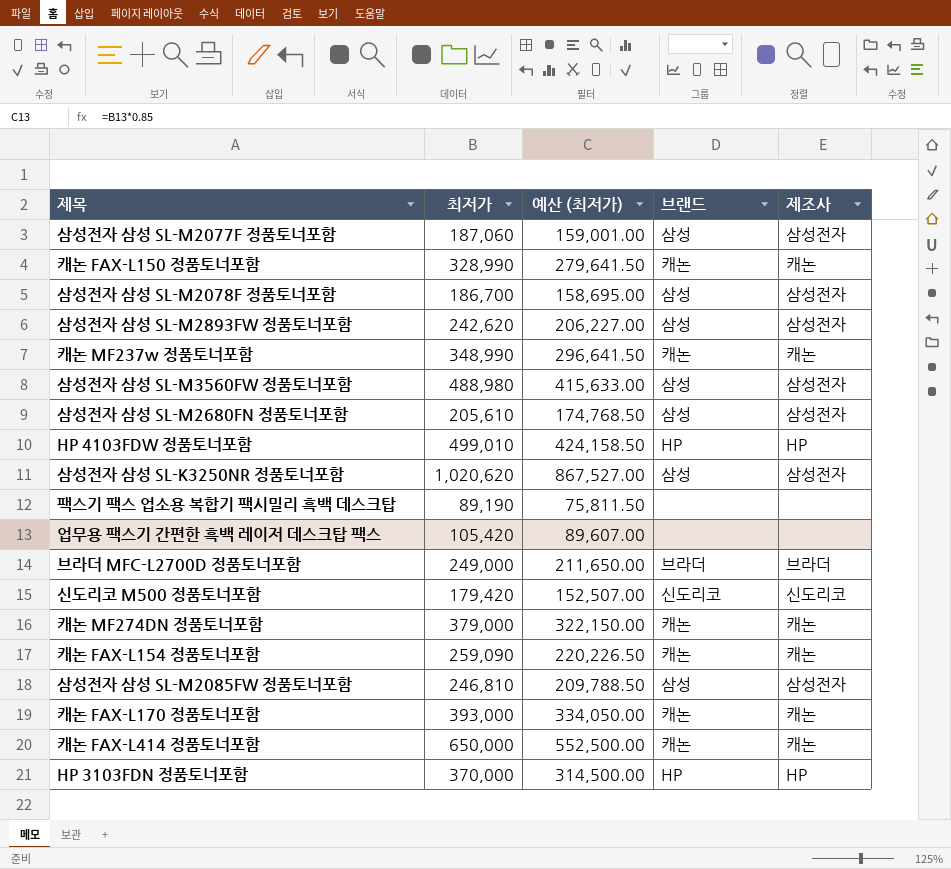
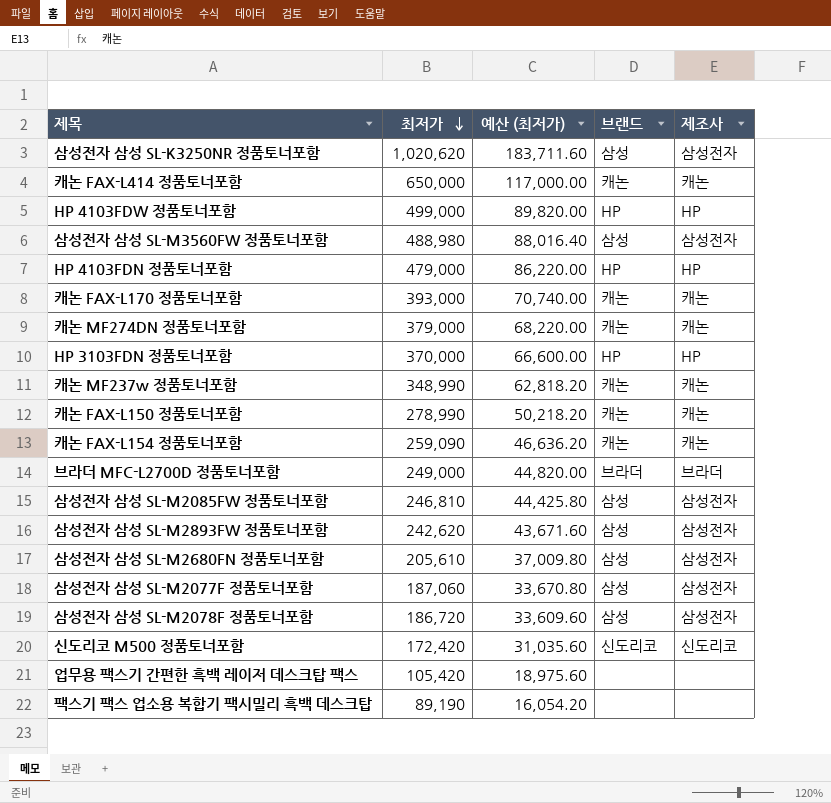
row order: none -> 최저가 descending
column 예산 (최저가) | formula: [최저가] * 0.85 -> [최저가] * 0.18
HP 4103FDW 정품토너포함 | 최저가: 499,010 -> 499,000
row HP 4103FDN 정품토너포함: none -> 479,000 | 86,220.00 | HP | HP
캐논 FAX-L150 정품토너포함 | 최저가: 328,990 -> 278,990
삼성전자 삼성 SL-M2078F 정품토너포함 | 최저가: 186,700 -> 186,720
신도리코 M500 정품토너포함 | 최저가: 179,420 -> 172,420

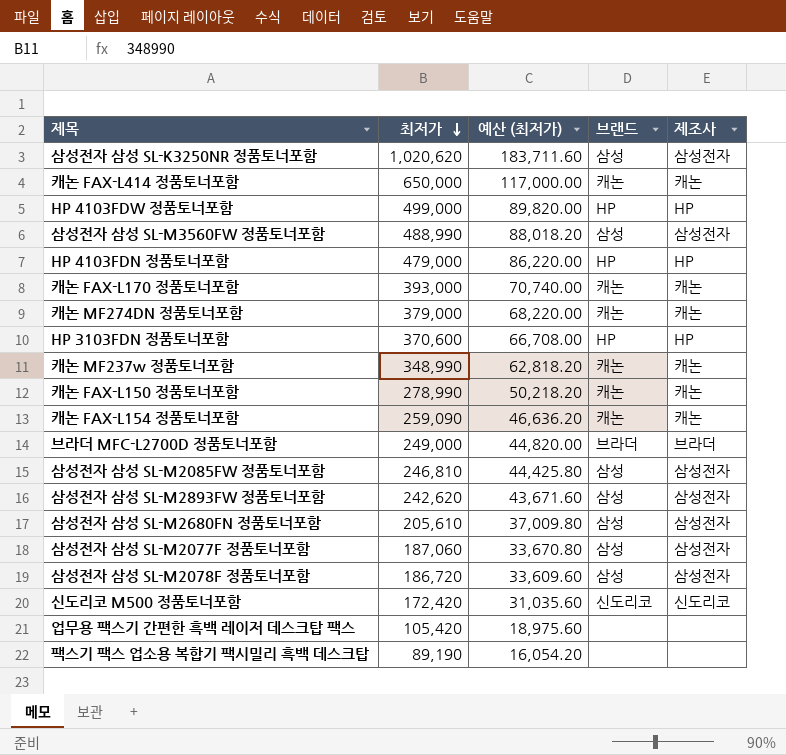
삼성전자 삼성 SL-M3560FW 정품토너포함 | 최저가: 488,980 -> 488,990
삼성전자 삼성 SL-M3560FW 정품토너포함 | 예산 (최저가): 88,016.40 -> 88,018.20
HP 3103FDN 정품토너포함 | 최저가: 370,000 -> 370,600
HP 3103FDN 정품토너포함 | 예산 (최저가): 66,600.00 -> 66,708.00

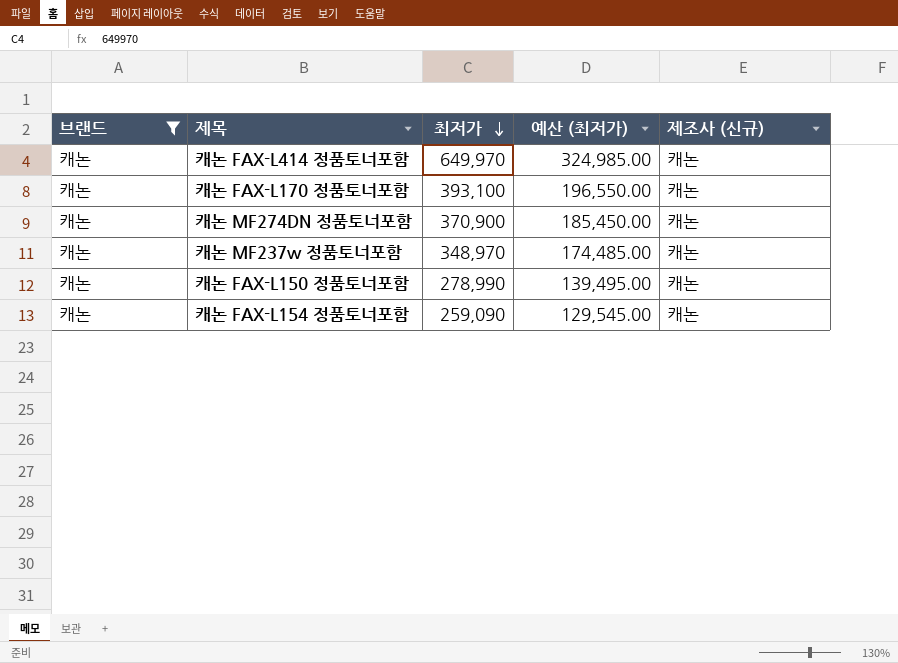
filter: none -> 브랜드 = 캐논
column 브랜드 | position: 4 -> 1
column 예산 (최저가) | formula: [최저가] * 0.18 -> [최저가] * 0.5
column name: 제조사 -> 제조사 (신규)
캐논 FAX-L414 정품토너포함 | 최저가: 650,000 -> 649,970
캐논 FAX-L170 정품토너포함 | 최저가: 393,000 -> 393,100
캐논 MF274DN 정품토너포함 | 최저가: 379,000 -> 370,900
캐논 MF237w 정품토너포함 | 최저가: 348,990 -> 348,970

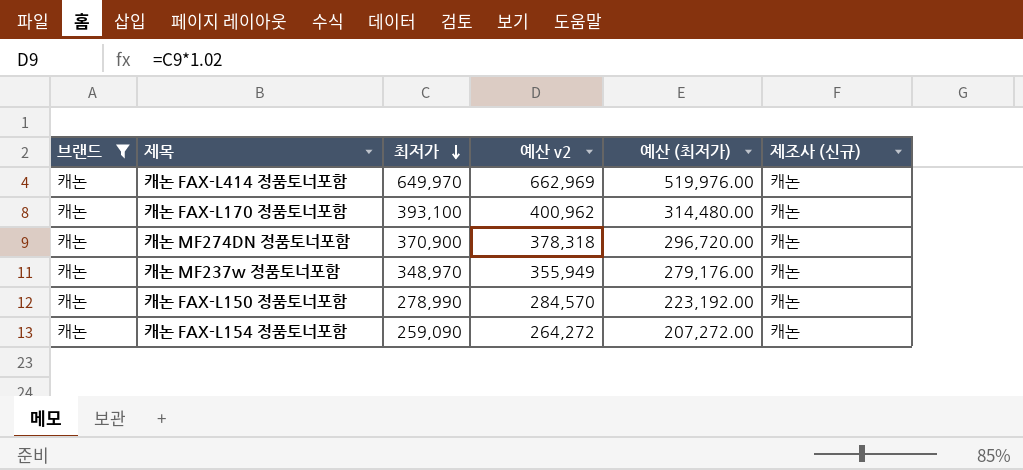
column 예산 v2 | formula: none -> [최저가] * 1.02
column 예산 (최저가) | formula: [최저가] * 0.5 -> [최저가] * 0.8

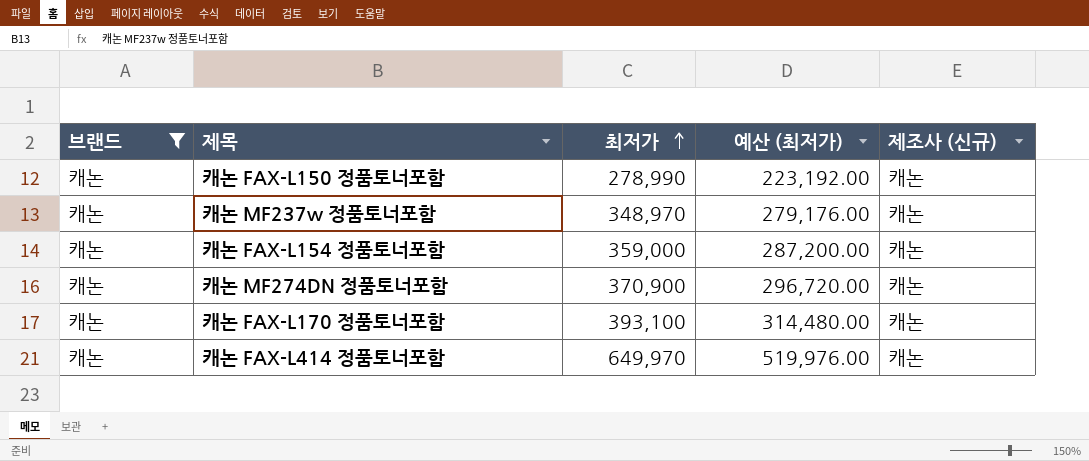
row order: 최저가 descending -> 최저가 ascending
column 예산 v2 | formula: [최저가] * 1.02 -> none
캐논 FAX-L154 정품토너포함 | 최저가: 259,090 -> 359,000
캐논 FAX-L154 정품토너포함 | 예산 (최저가): 207,272.00 -> 287,200.00

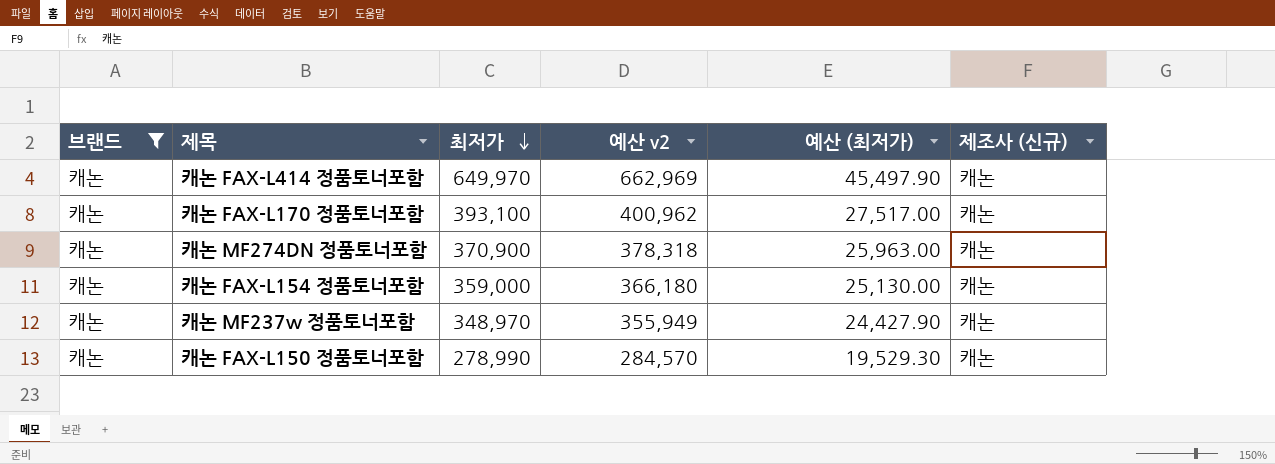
row order: 최저가 ascending -> 최저가 descending
column 예산 v2 | formula: none -> [최저가] * 1.02
column 예산 (최저가) | formula: [최저가] * 0.8 -> [최저가] * 0.07

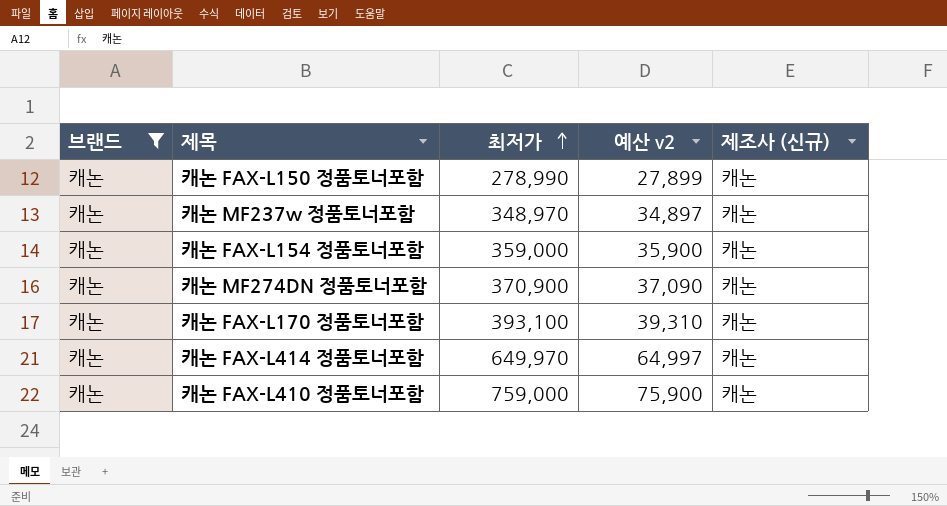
row order: 최저가 descending -> 최저가 ascending
column 예산 (최저가) | formula: [최저가] * 0.07 -> none
column 예산 v2 | formula: [최저가] * 1.02 -> [최저가] * 0.1
row 캐논 FAX-L410 정품토너포함: none -> 캐논 | 759,000 | 75,900 | 캐논

